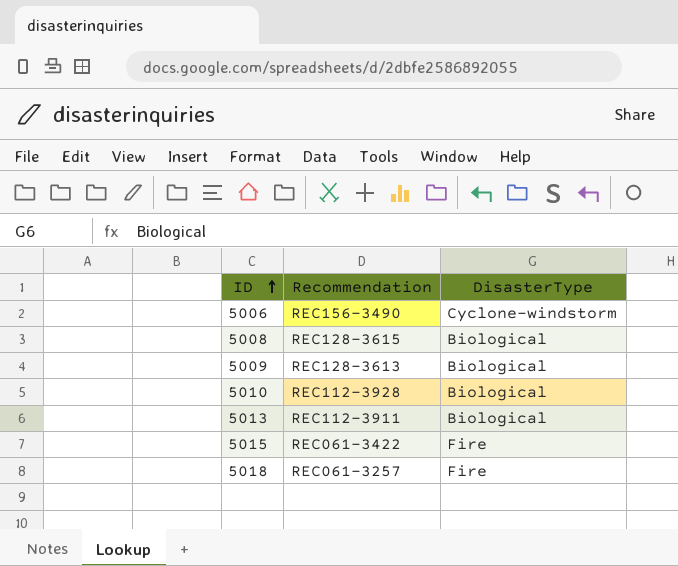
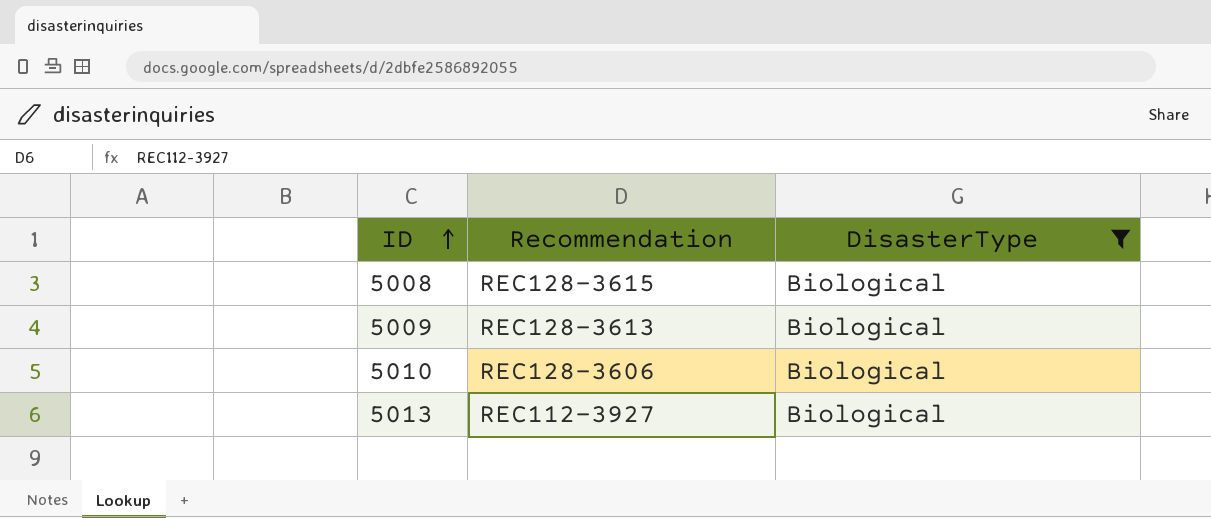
filter: none -> DisasterType = Biological
5010 | Recommendation: REC112-3928 -> REC128-3606
5013 | Recommendation: REC112-3911 -> REC112-3927

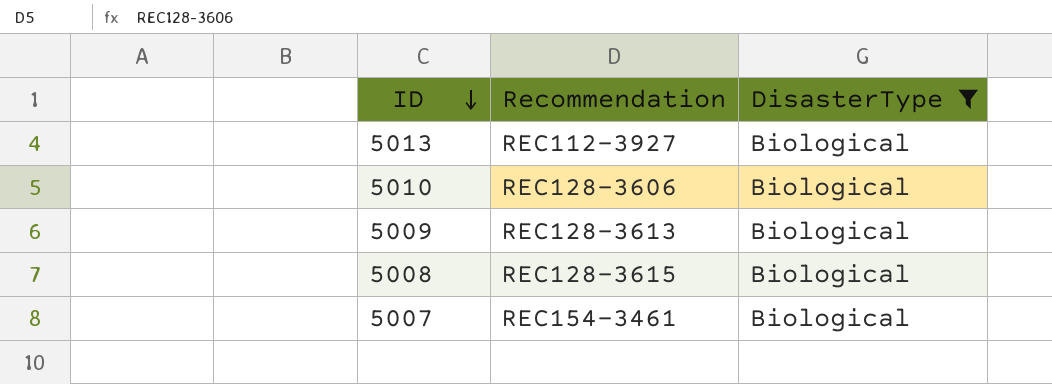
row order: ID ascending -> ID descending
row 5007: none -> REC154-3461 | Biological

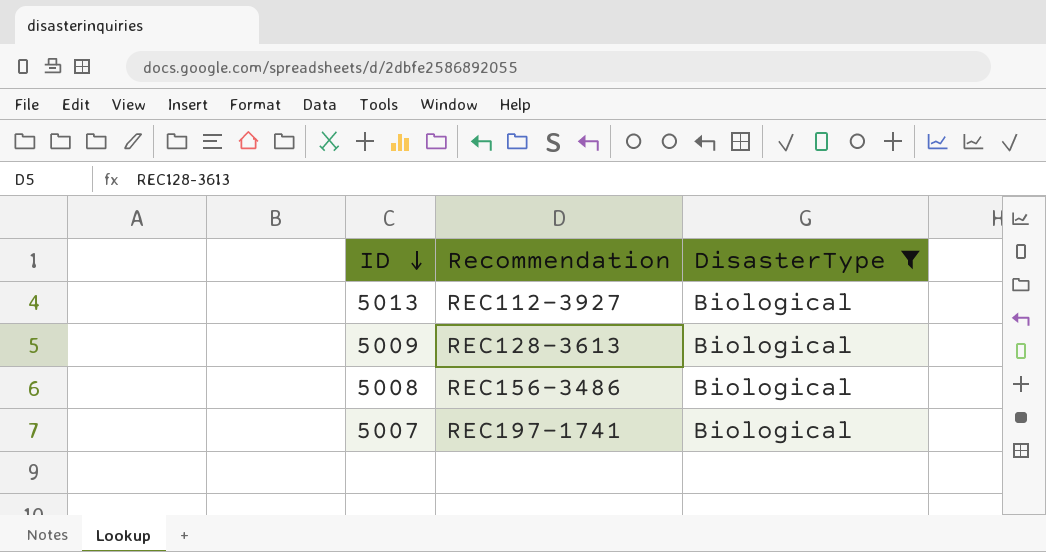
row 5010: REC128-3606 | Biological -> none
5008 | Recommendation: REC128-3615 -> REC156-3486
5007 | Recommendation: REC154-3461 -> REC197-1741

